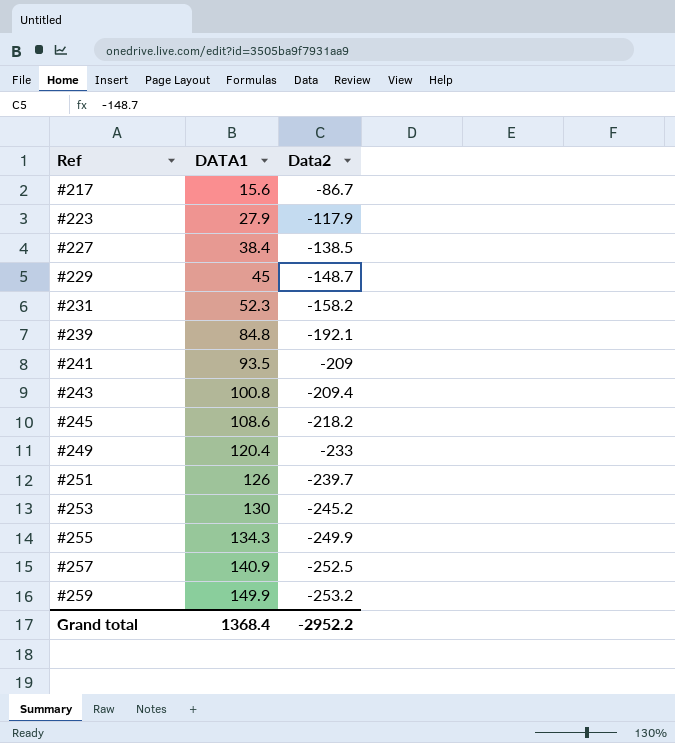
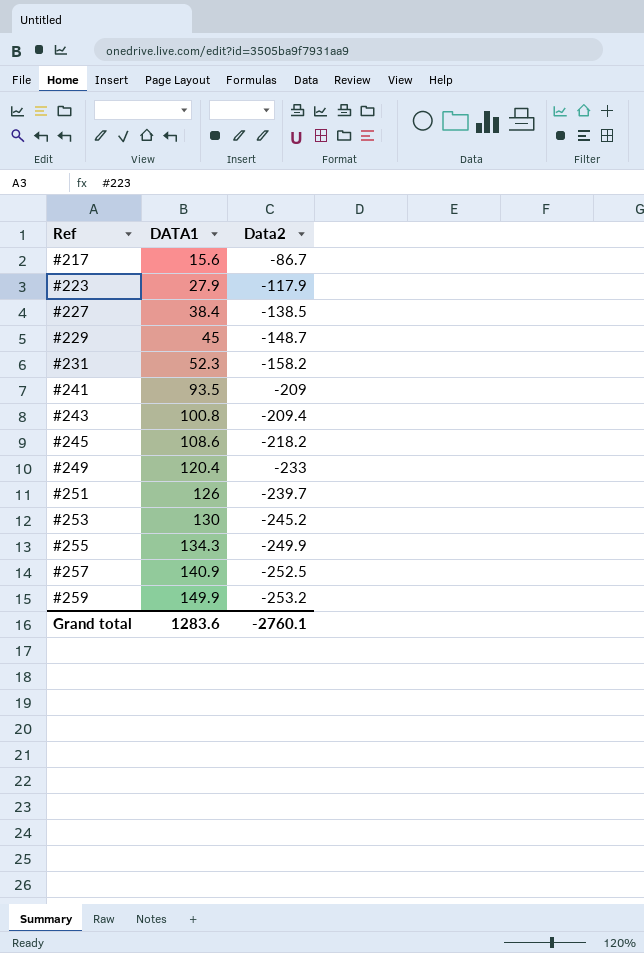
row #239: 84.8 | -192.1 -> none
Grand total | DATA1: 1368.4 -> 1283.6
Grand total | Data2: -2952.2 -> -2760.1

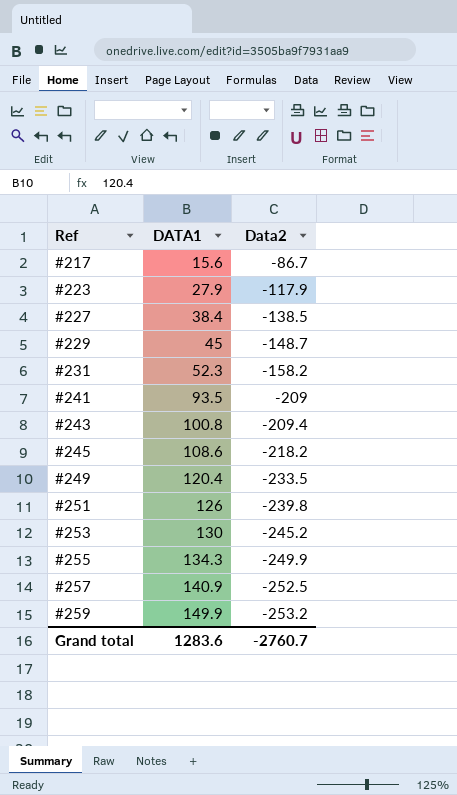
#249 | Data2: -233 -> -233.5
#251 | Data2: -239.7 -> -239.8
Grand total | Data2: -2760.1 -> -2760.7

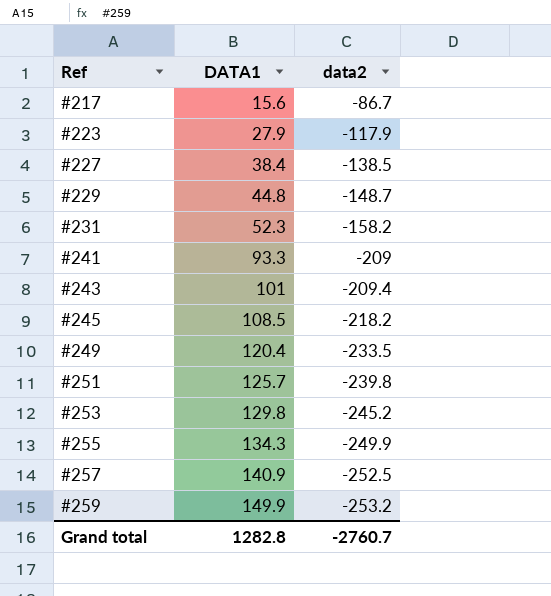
column name: Data2 -> data2
#229 | DATA1: 45 -> 44.8
#241 | DATA1: 93.5 -> 93.3
#243 | DATA1: 100.8 -> 101
#245 | DATA1: 108.6 -> 108.5
#251 | DATA1: 126 -> 125.7
#253 | DATA1: 130 -> 129.8
Grand total | DATA1: 1283.6 -> 1282.8

